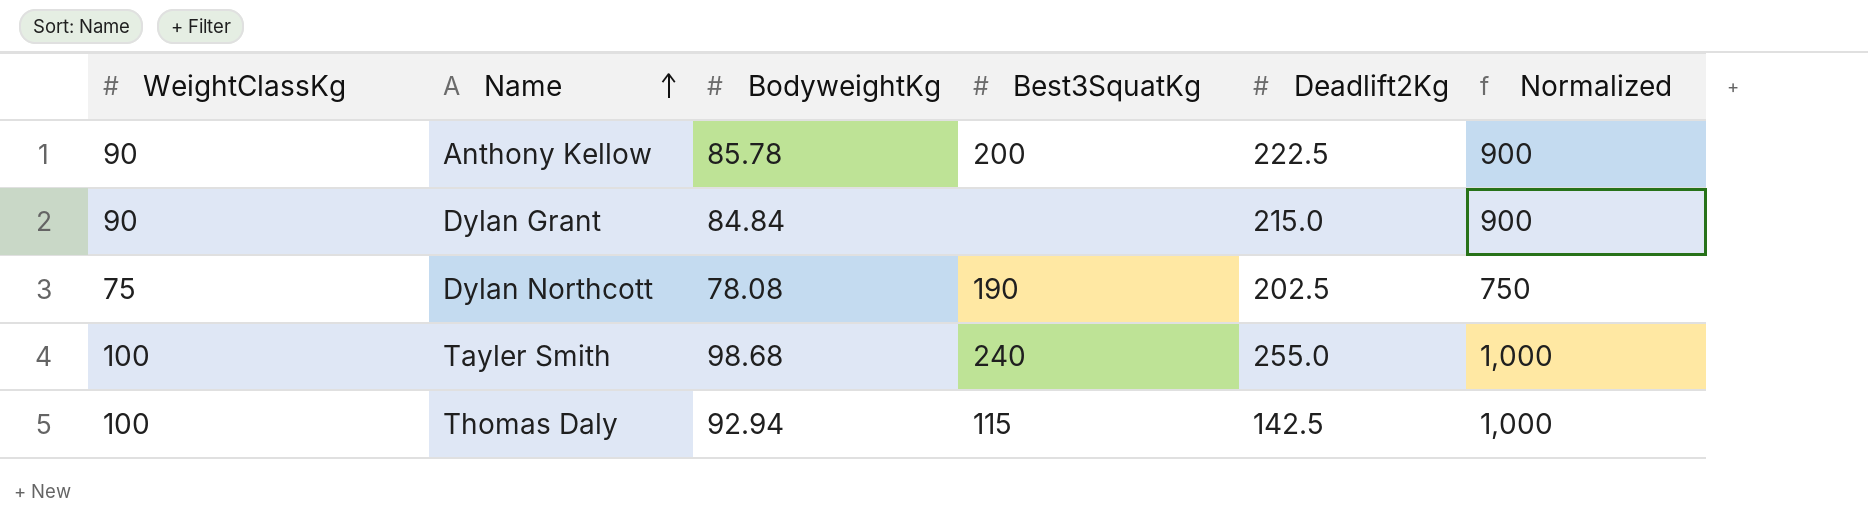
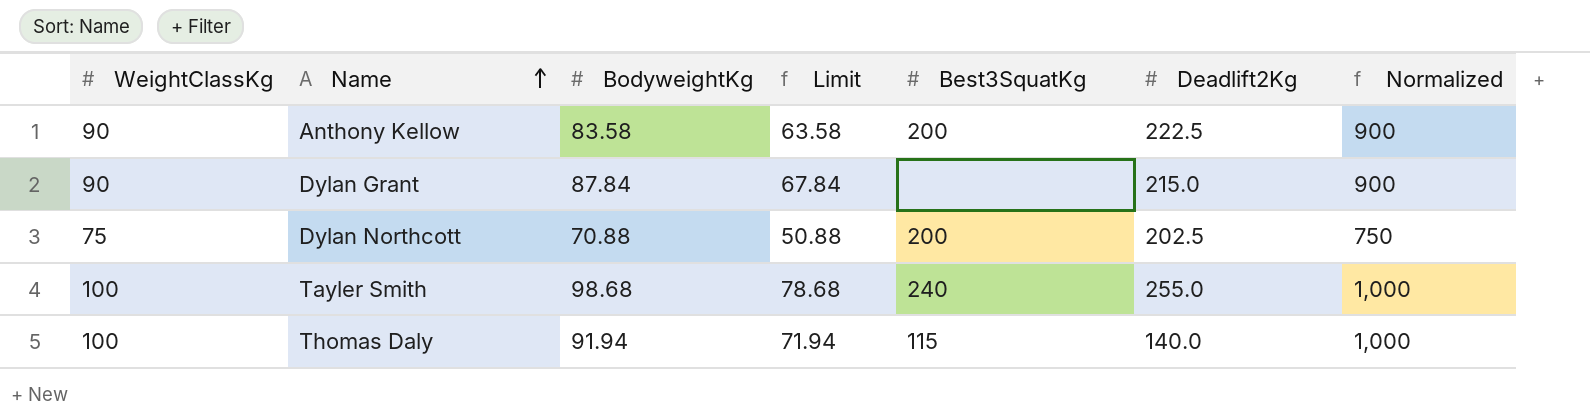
column Limit | formula: none -> [BodyweightKg] - 20
Anthony Kellow | BodyweightKg: 85.78 -> 83.58
Dylan Grant | BodyweightKg: 84.84 -> 87.84
Dylan Northcott | BodyweightKg: 78.08 -> 70.88
Dylan Northcott | Best3SquatKg: 190 -> 200
Thomas Daly | BodyweightKg: 92.94 -> 91.94
Thomas Daly | Deadlift2Kg: 142.5 -> 140.0

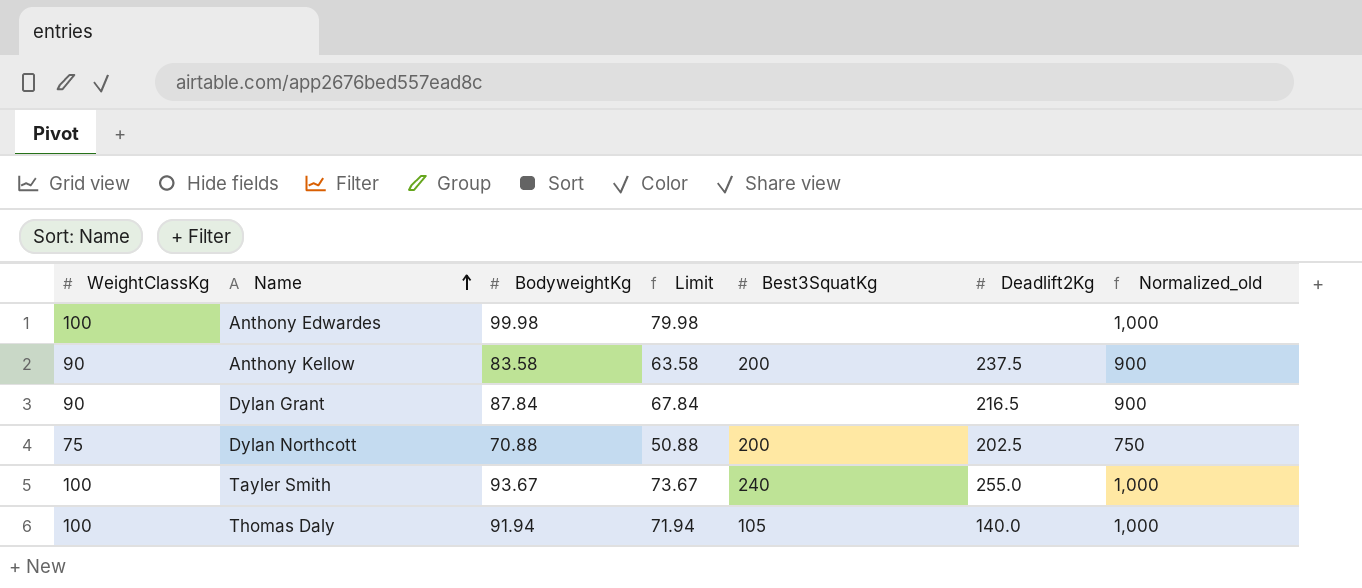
column name: Normalized -> Normalized_old
row Anthony Edwardes: none -> 100 | 99.98 | 79.98 | none | none | 1,000
Anthony Kellow | Deadlift2Kg: 222.5 -> 237.5
Dylan Grant | Deadlift2Kg: 215.0 -> 216.5
Tayler Smith | BodyweightKg: 98.68 -> 93.67
Tayler Smith | Limit: 78.68 -> 73.67
Thomas Daly | Best3SquatKg: 115 -> 105

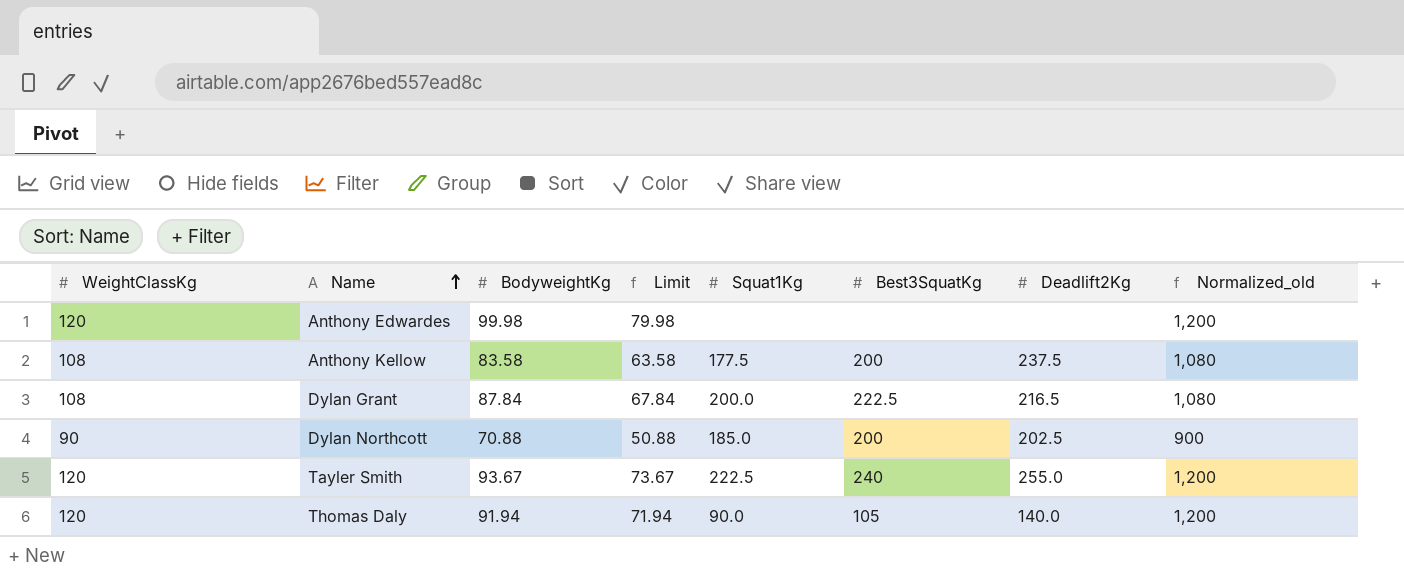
column Squat1Kg | position: none -> 5
Anthony Edwardes | WeightClassKg: 100 -> 120
Anthony Edwardes | Normalized_old: 1,000 -> 1,200
Anthony Kellow | WeightClassKg: 90 -> 108
Anthony Kellow | Normalized_old: 900 -> 1,080
Dylan Grant | WeightClassKg: 90 -> 108
Dylan Grant | Best3SquatKg: none -> 222.5
Dylan Grant | Normalized_old: 900 -> 1,080
Dylan Northcott | WeightClassKg: 75 -> 90
Dylan Northcott | Normalized_old: 750 -> 900
Tayler Smith | WeightClassKg: 100 -> 120
Tayler Smith | Normalized_old: 1,000 -> 1,200
Thomas Daly | WeightClassKg: 100 -> 120
Thomas Daly | Normalized_old: 1,000 -> 1,200

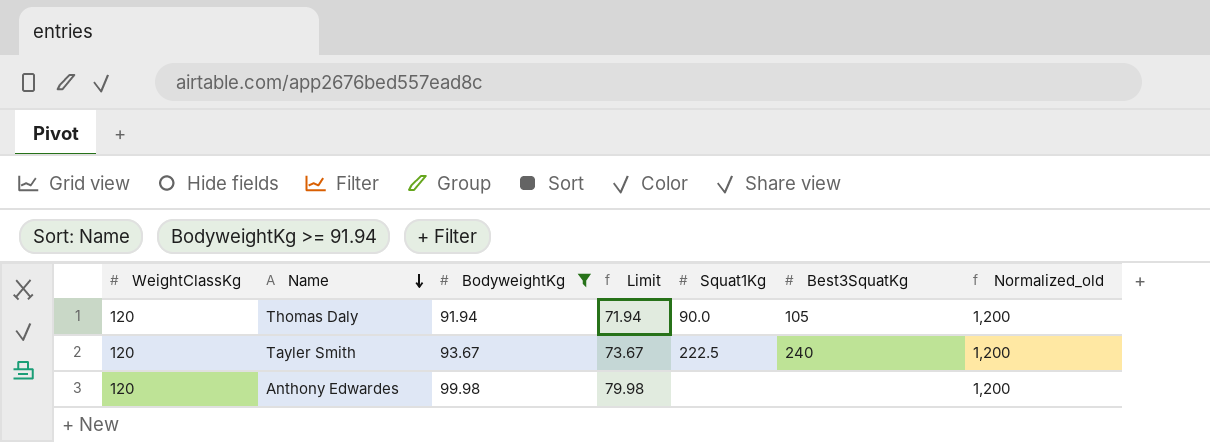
filter: none -> BodyweightKg >= 91.94
row order: Name ascending -> Name descending
column Deadlift2Kg | position: 7 -> none

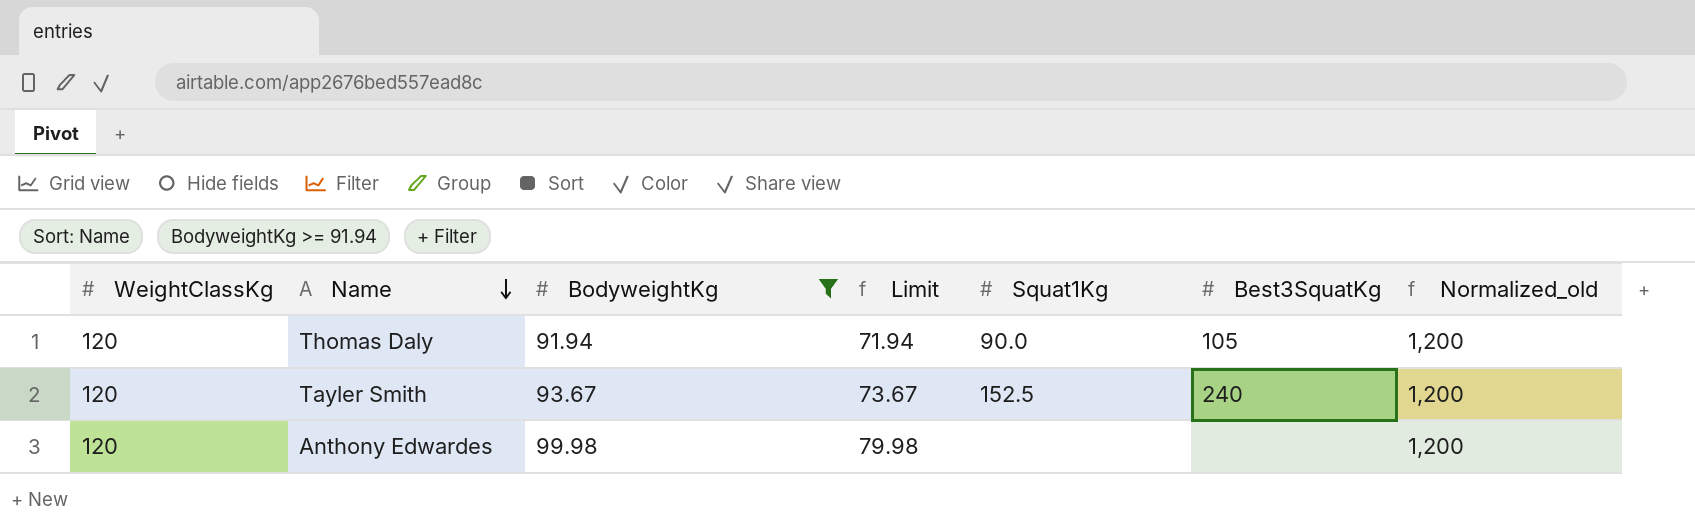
Tayler Smith | Squat1Kg: 222.5 -> 152.5

